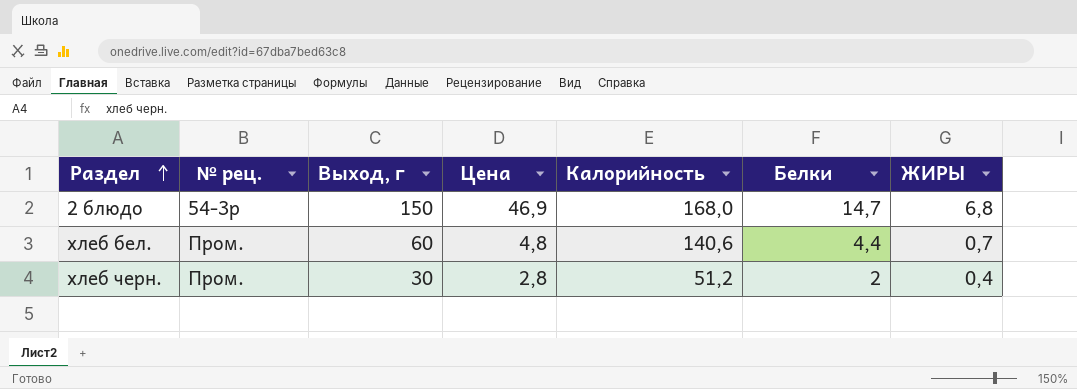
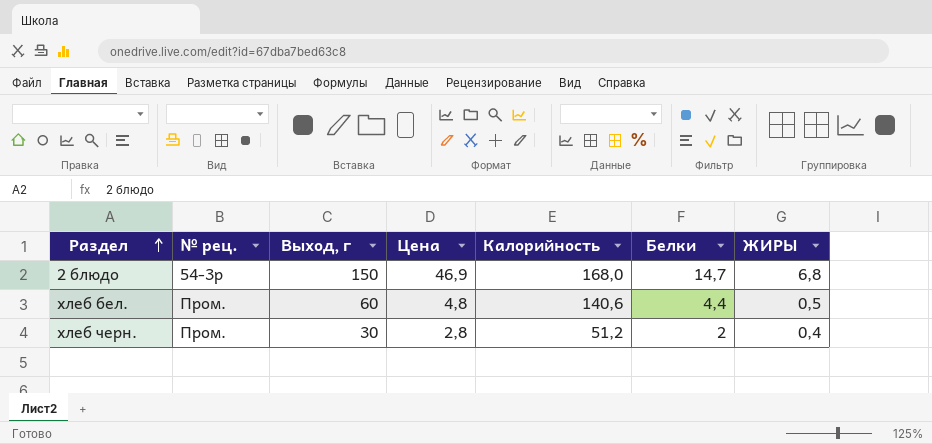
хлеб бел. | ЖИРЫ: 0,7 -> 0,5

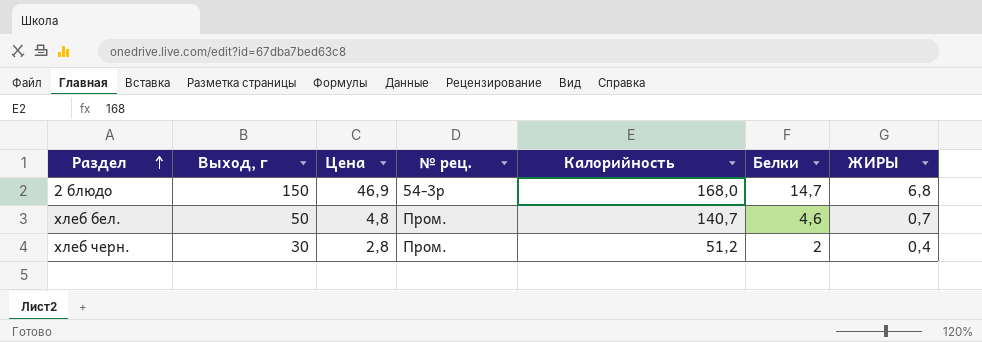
column № рец. | position: 2 -> 4
хлеб бел. | Выход, г: 60 -> 50
хлеб бел. | Калорийность: 140,6 -> 140,7
хлеб бел. | Белки: 4,4 -> 4,6
хлеб бел. | ЖИРЫ: 0,5 -> 0,7

